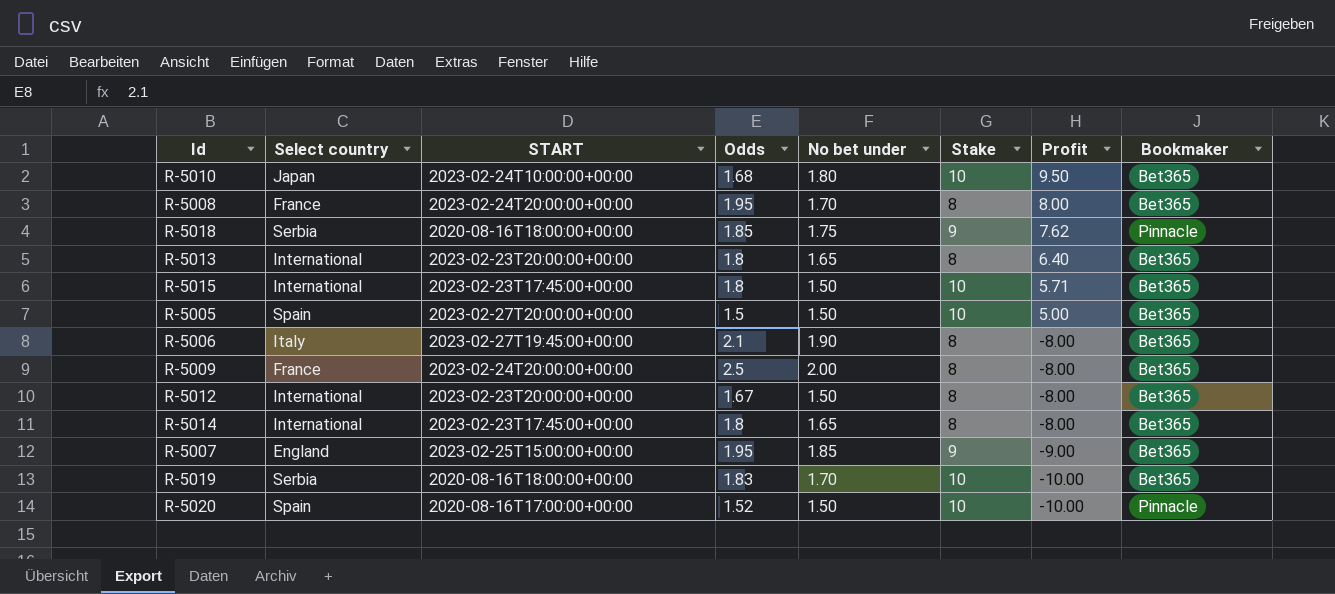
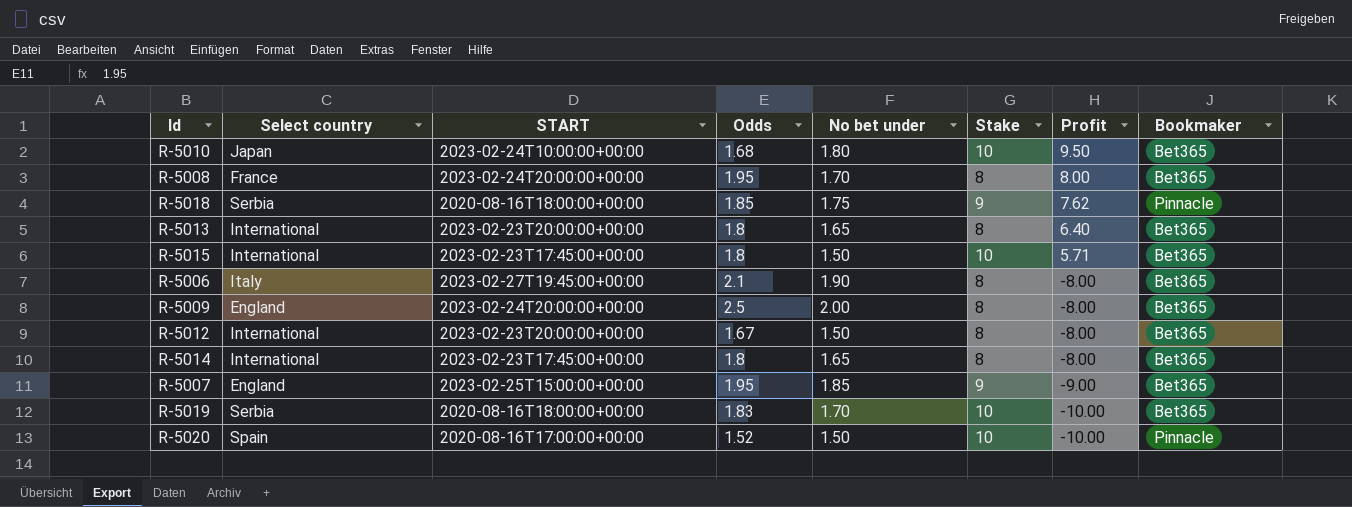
row R-5005: Spain | 2023-02-27T20:00:00+00:00 | 1.5 | 1.50 | 10 | 5.00 | Bet365 -> none
R-5009 | Select country: France -> England

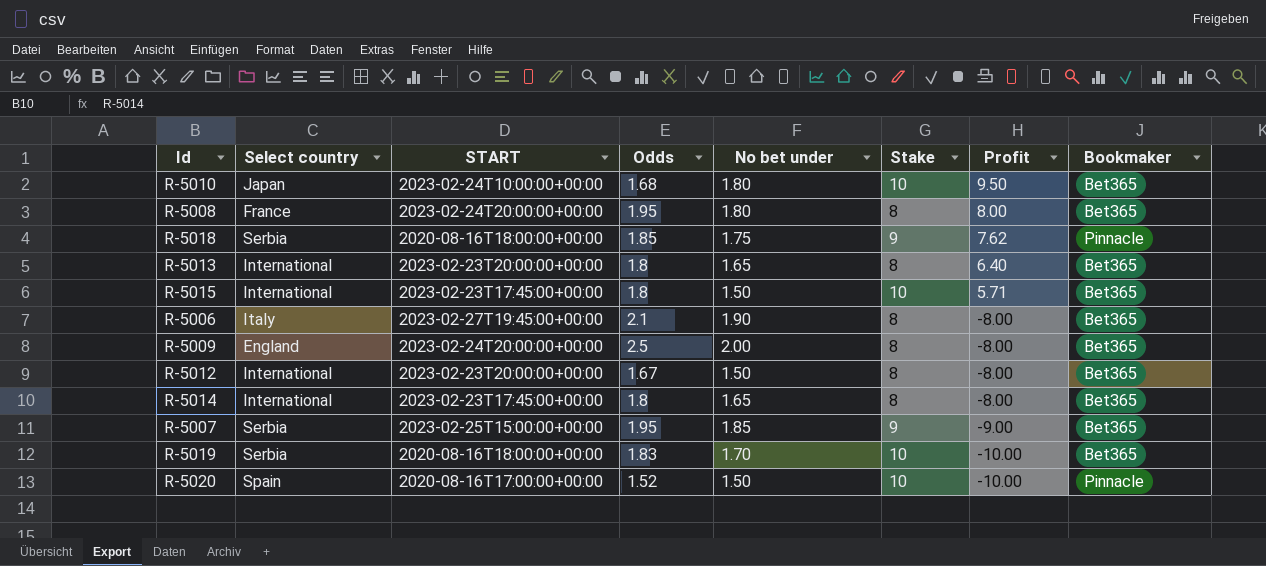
R-5008 | No bet under: 1.70 -> 1.80
R-5007 | Select country: England -> Serbia

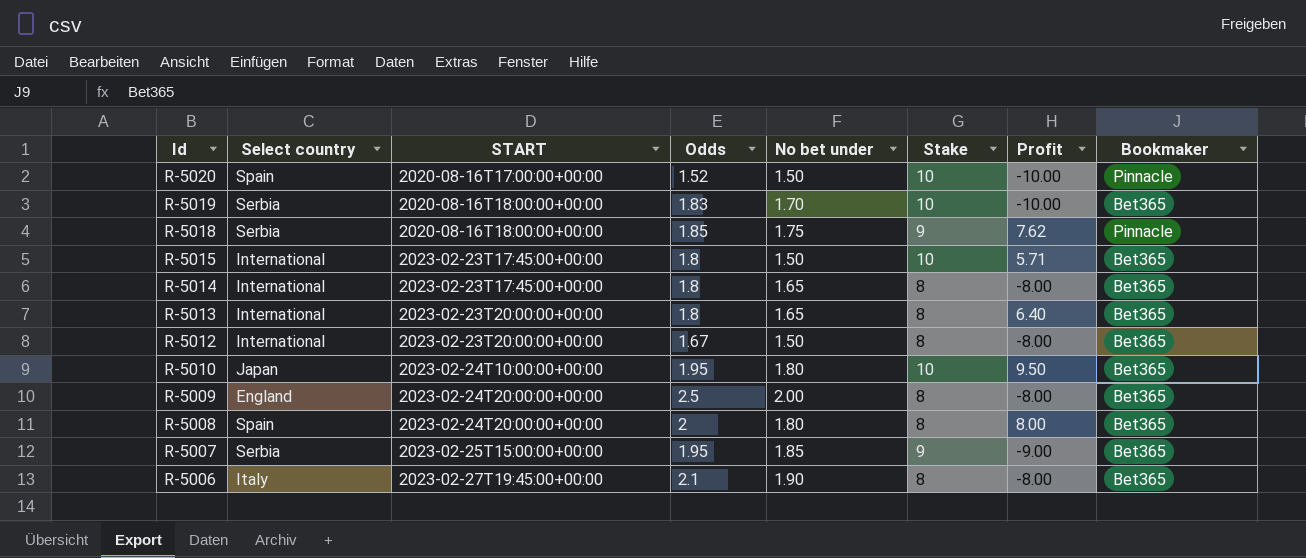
row order: Profit descending -> Id descending
R-5010 | Odds: 1.68 -> 1.95
R-5008 | Select country: France -> Spain
R-5008 | Odds: 1.95 -> 2

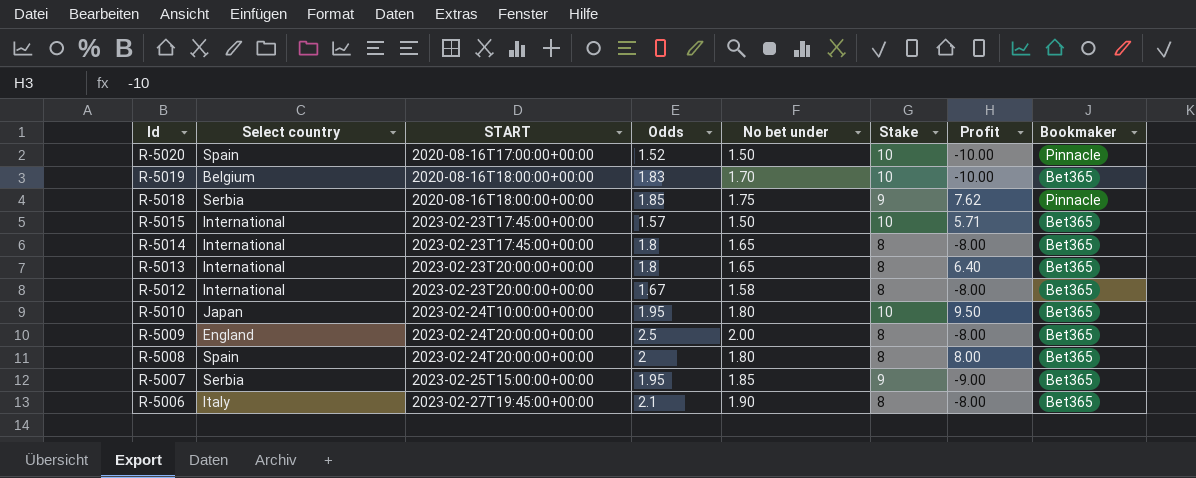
R-5019 | Select country: Serbia -> Belgium
R-5015 | Odds: 1.8 -> 1.57
R-5012 | No bet under: 1.50 -> 1.58

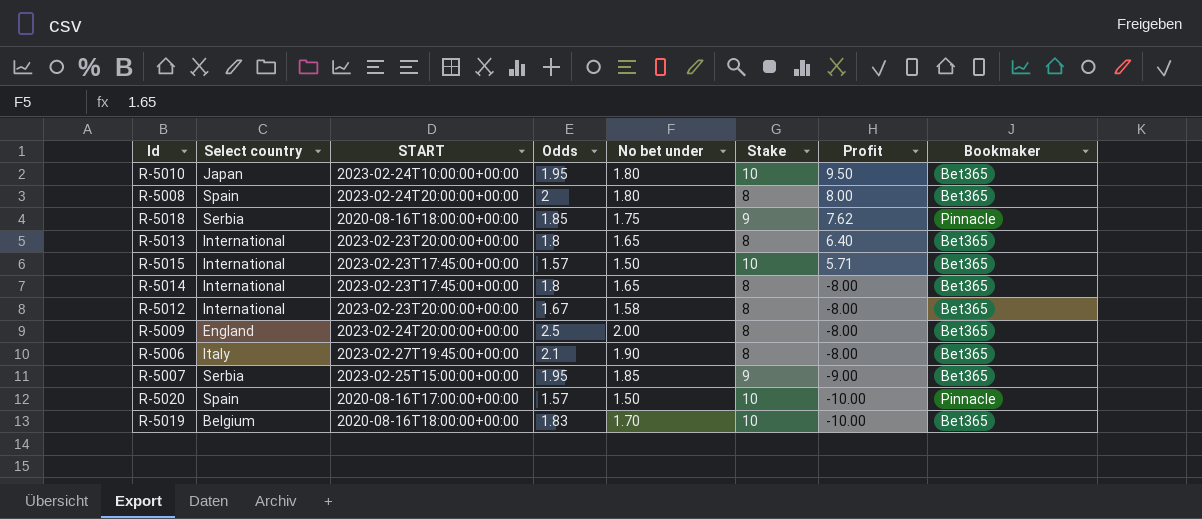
row order: Id descending -> Profit descending
R-5020 | Odds: 1.52 -> 1.57

